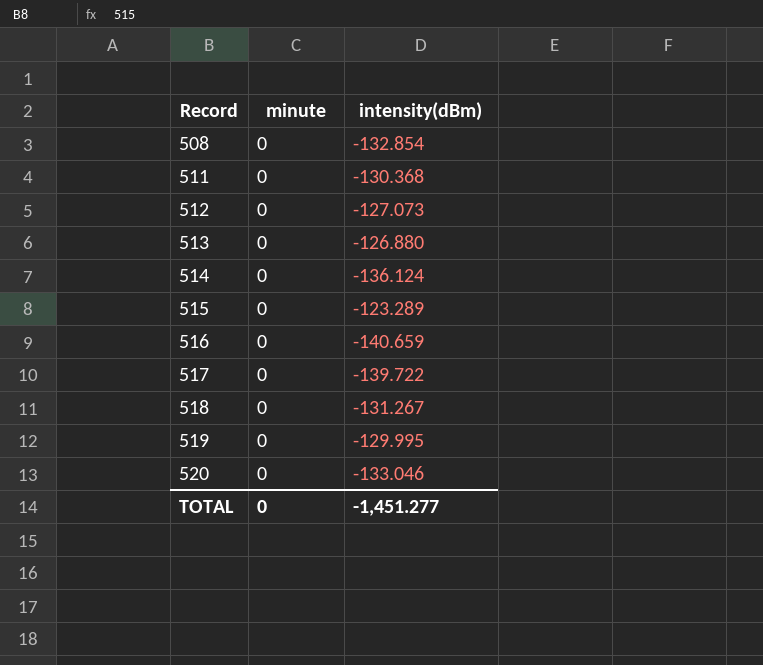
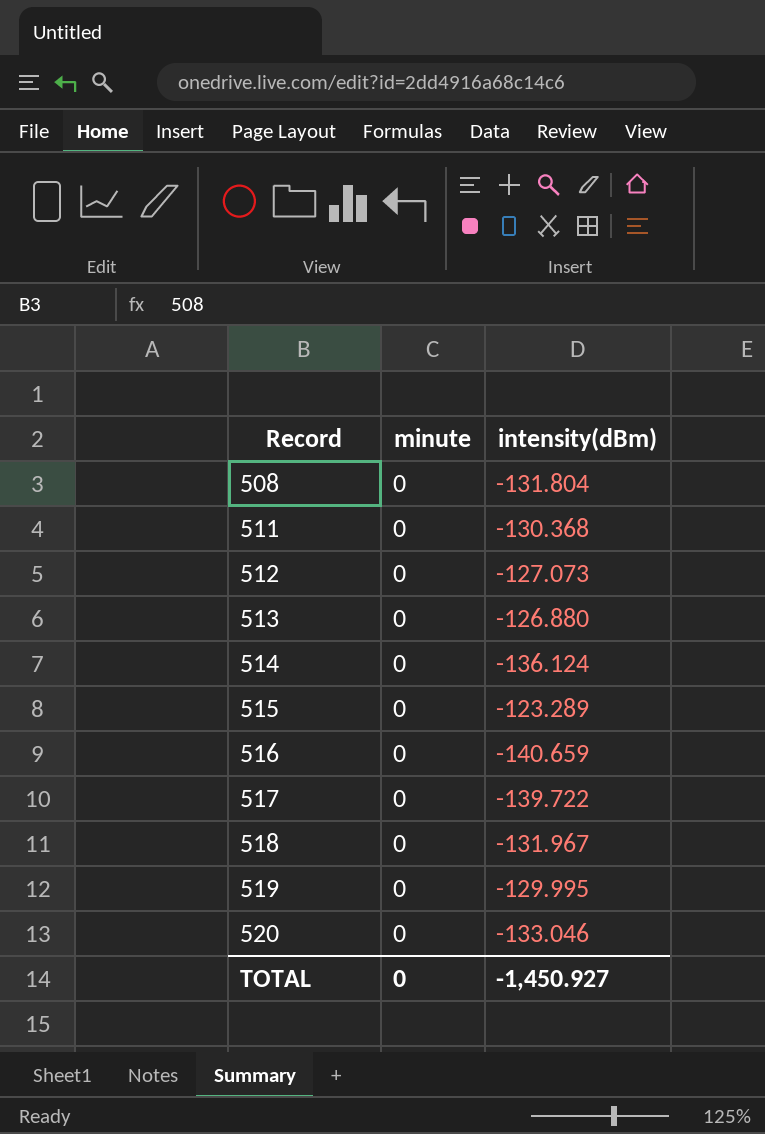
508 | intensity(dBm): -132.854 -> -131.804
518 | intensity(dBm): -131.267 -> -131.967
TOTAL | intensity(dBm): -1,451.277 -> -1,450.927

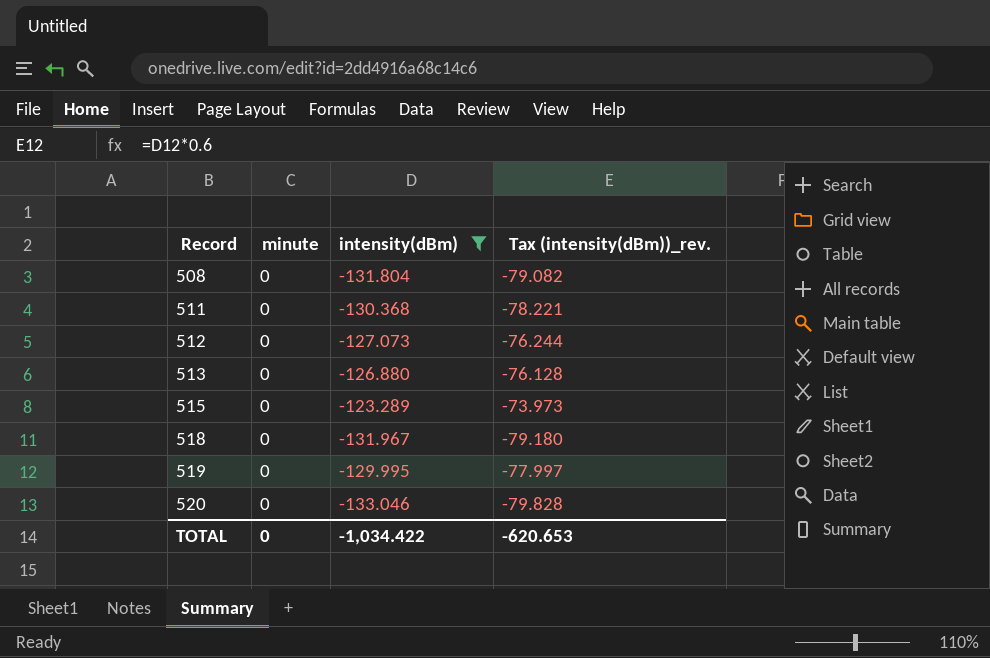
filter: none -> intensity(dBm) >= -133.046
column Tax (intensity(dBm))_rev. | formula: none -> [intensity(dBm)] * 0.6
TOTAL | intensity(dBm): -1,450.927 -> -1,034.422

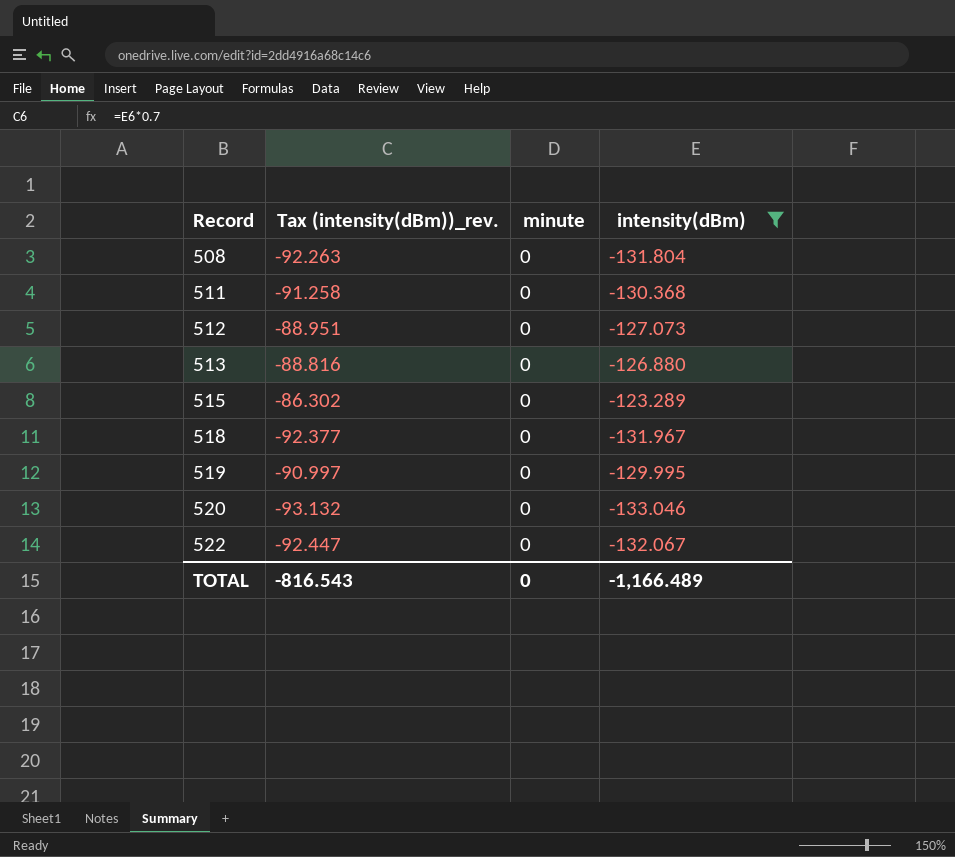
column Tax (intensity(dBm))_rev. | formula: [intensity(dBm)] * 0.6 -> [intensity(dBm)] * 0.7
column Tax (intensity(dBm))_rev. | position: 4 -> 2
row 522: none -> -92.447 | 0 | -132.067
TOTAL | Tax (intensity(dBm))_rev.: -620.653 -> -816.543
TOTAL | intensity(dBm): -1,034.422 -> -1,166.489

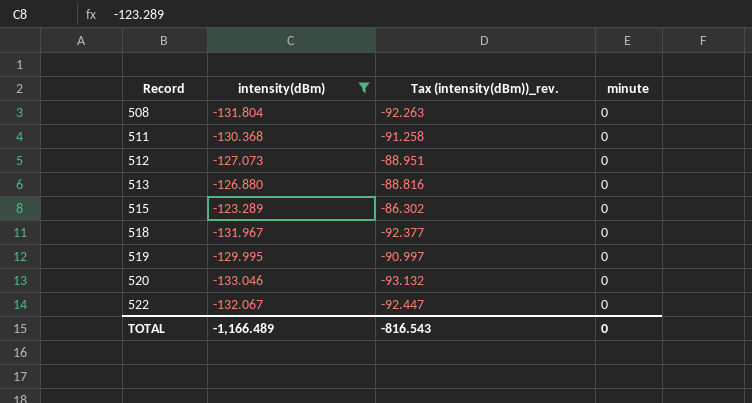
column intensity(dBm) | position: 4 -> 2

